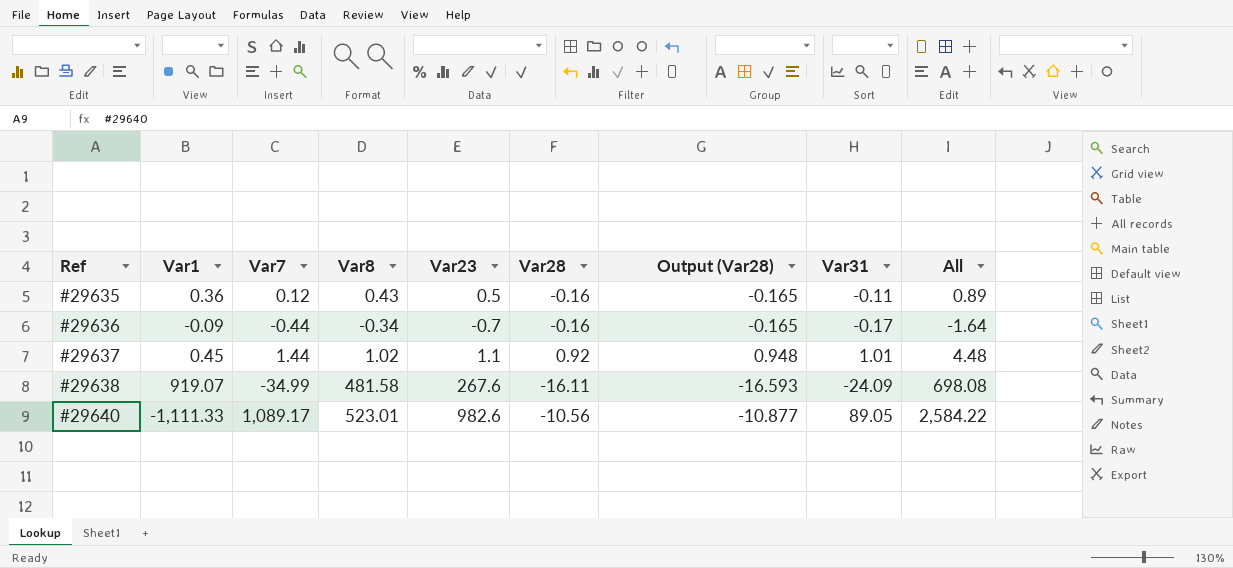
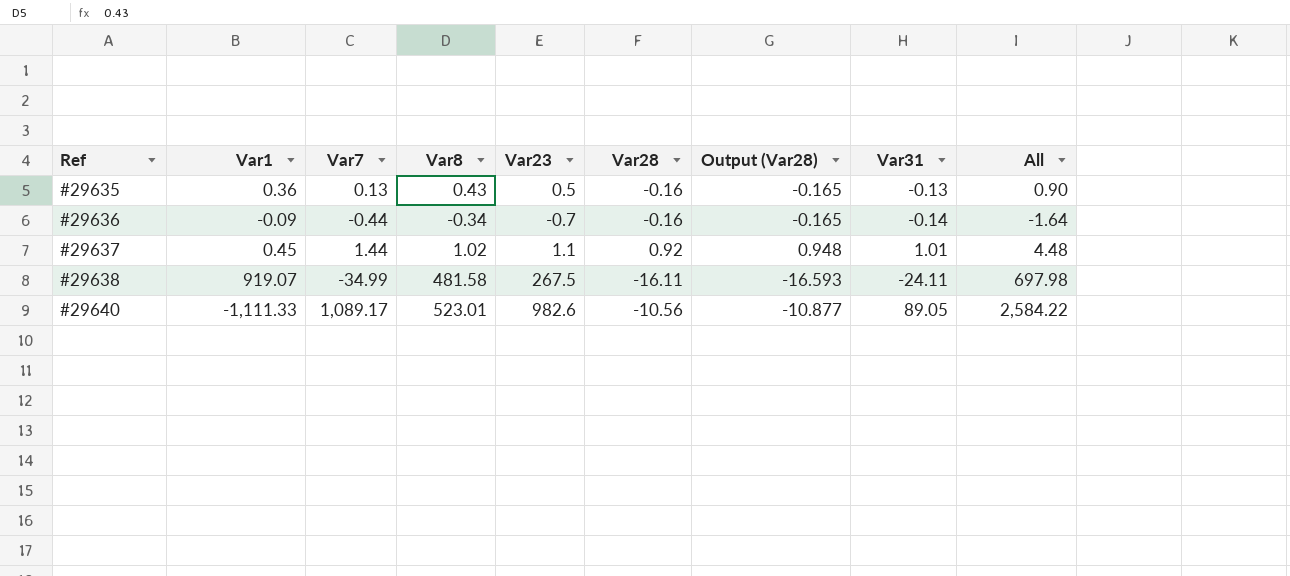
#29635 | Var7: 0.12 -> 0.13
#29635 | Var31: -0.11 -> -0.13
#29635 | All: 0.89 -> 0.90
#29636 | Var31: -0.17 -> -0.14
#29638 | Var23: 267.6 -> 267.5
#29638 | Var31: -24.09 -> -24.11
#29638 | All: 698.08 -> 697.98

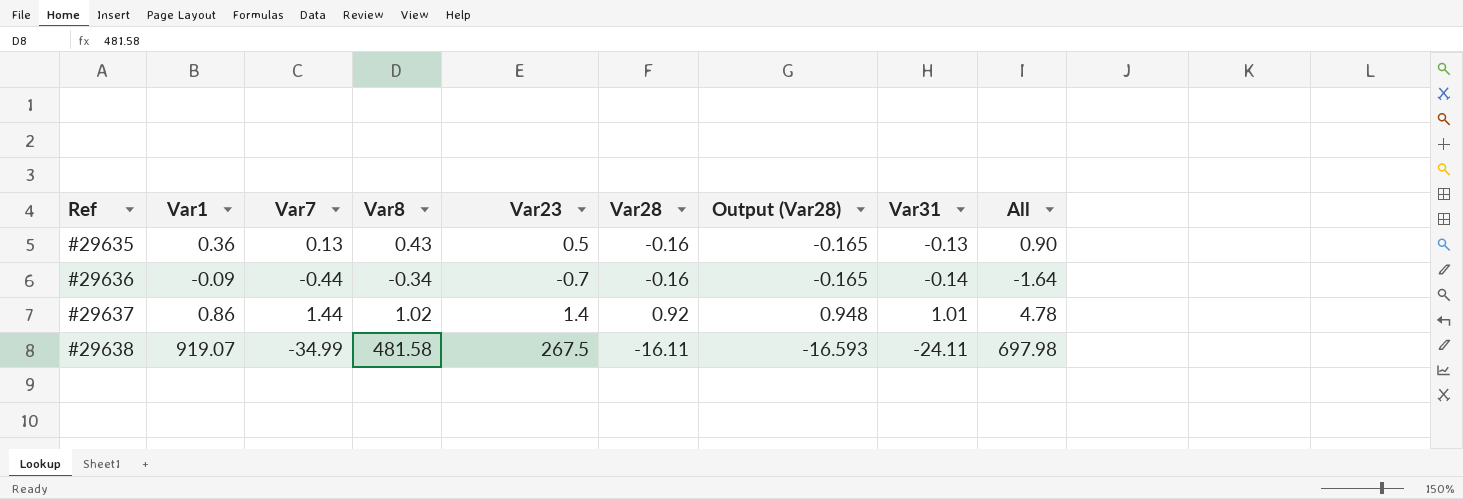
row #29640: -1,111.33 | 1,089.17 | 523.01 | 982.6 | -10.56 | -10.877 | 89.05 | 2,584.22 -> none
#29637 | Var1: 0.45 -> 0.86
#29637 | Var23: 1.1 -> 1.4
#29637 | All: 4.48 -> 4.78

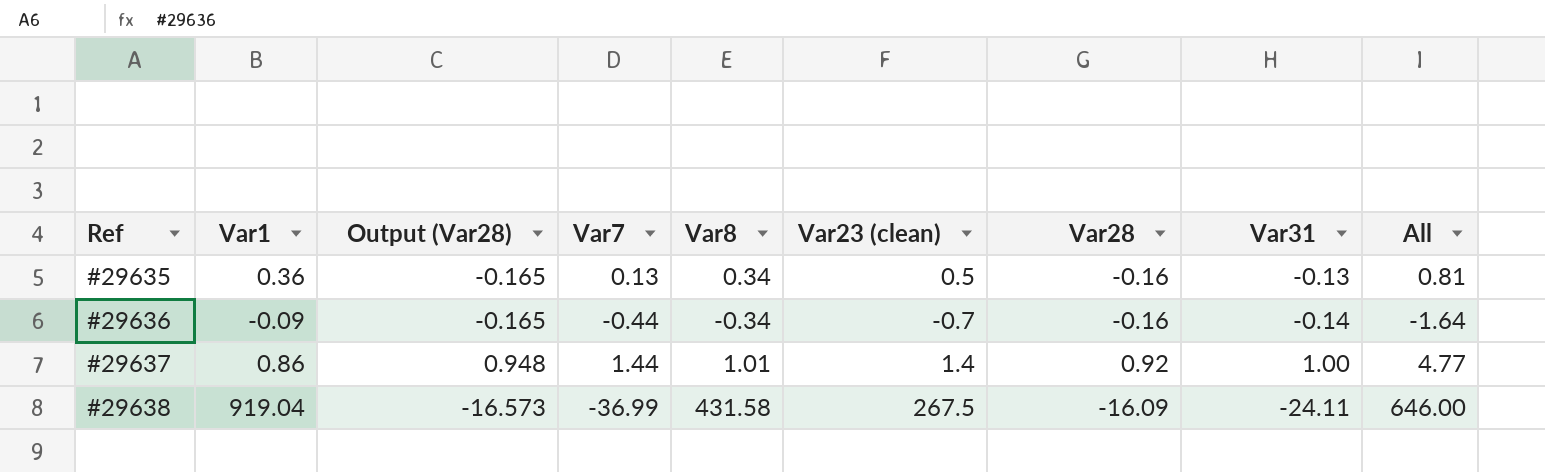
column Output (Var28) | position: 7 -> 3
column name: Var23 -> Var23 (clean)
#29635 | Var8: 0.43 -> 0.34
#29635 | All: 0.90 -> 0.81
#29637 | Var8: 1.02 -> 1.01
#29637 | Var31: 1.01 -> 1.00
#29637 | All: 4.78 -> 4.77
#29638 | Var1: 919.07 -> 919.04
#29638 | Output (Var28): -16.593 -> -16.573
#29638 | Var7: -34.99 -> -36.99
#29638 | Var8: 481.58 -> 431.58
#29638 | Var28: -16.11 -> -16.09
#29638 | All: 697.98 -> 646.00

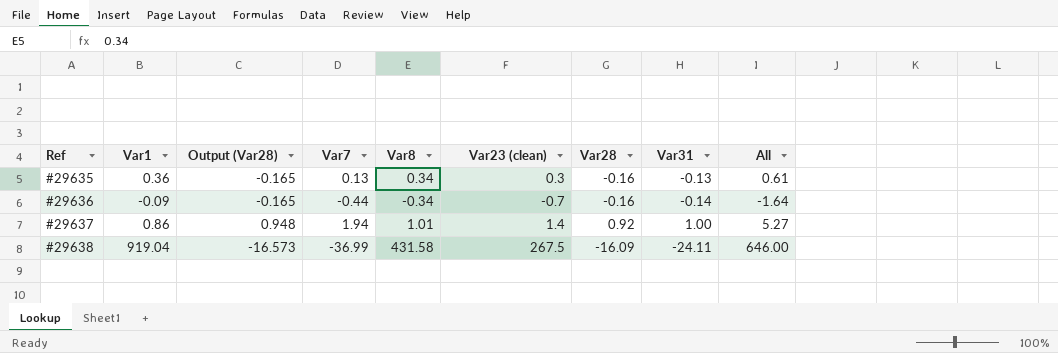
#29635 | Var23 (clean): 0.5 -> 0.3
#29635 | All: 0.81 -> 0.61
#29637 | Var7: 1.44 -> 1.94
#29637 | All: 4.77 -> 5.27

